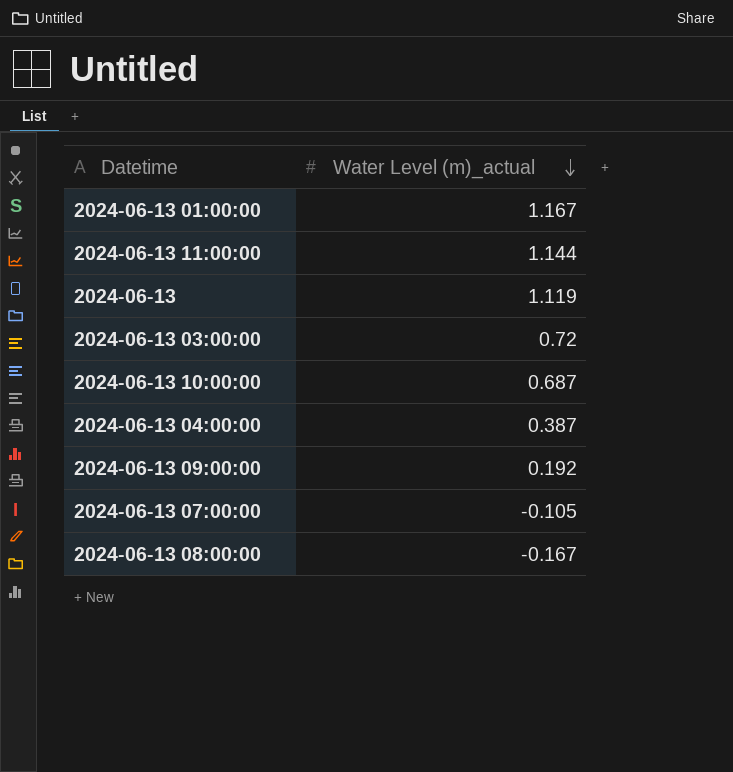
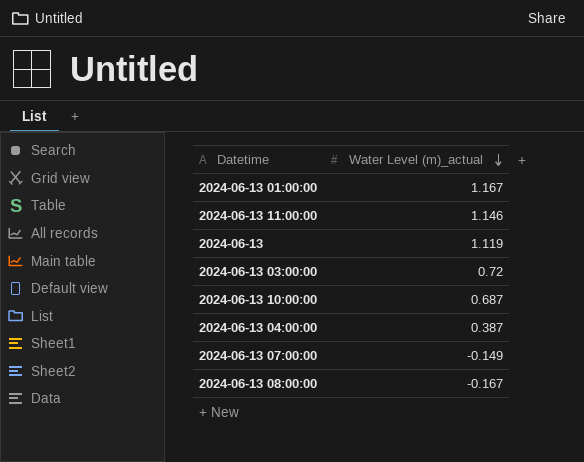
row 2024-06-13 09:00:00: 0.192 -> none
2024-06-13 11:00:00 | Water Level (m)_actual: 1.144 -> 1.146
2024-06-13 07:00:00 | Water Level (m)_actual: -0.105 -> -0.149

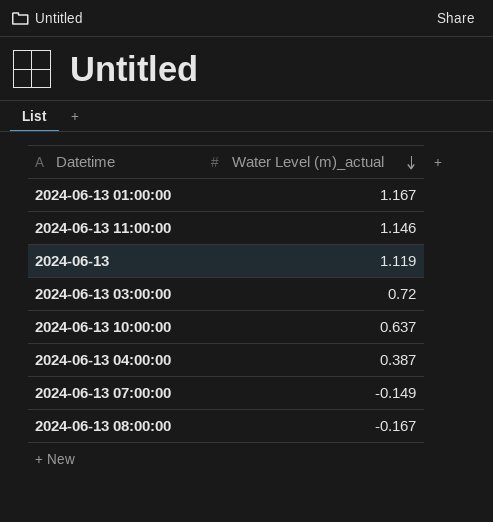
2024-06-13 10:00:00 | Water Level (m)_actual: 0.687 -> 0.637

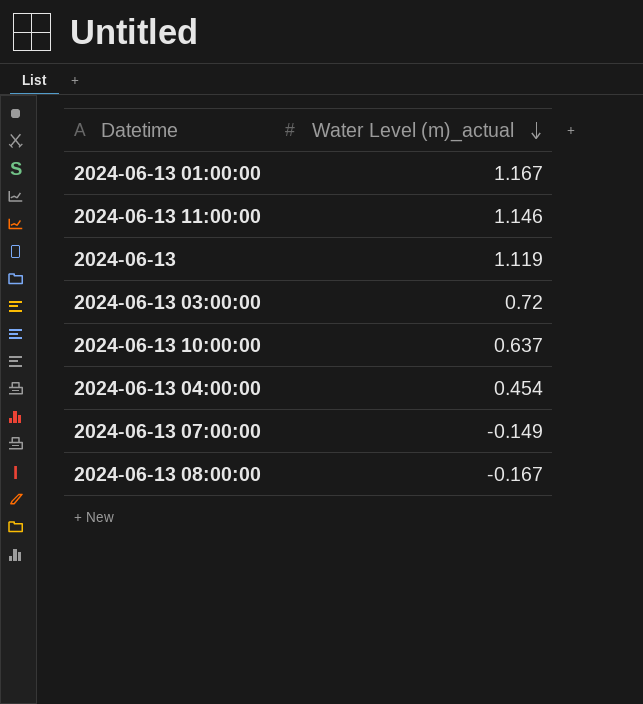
2024-06-13 04:00:00 | Water Level (m)_actual: 0.387 -> 0.454

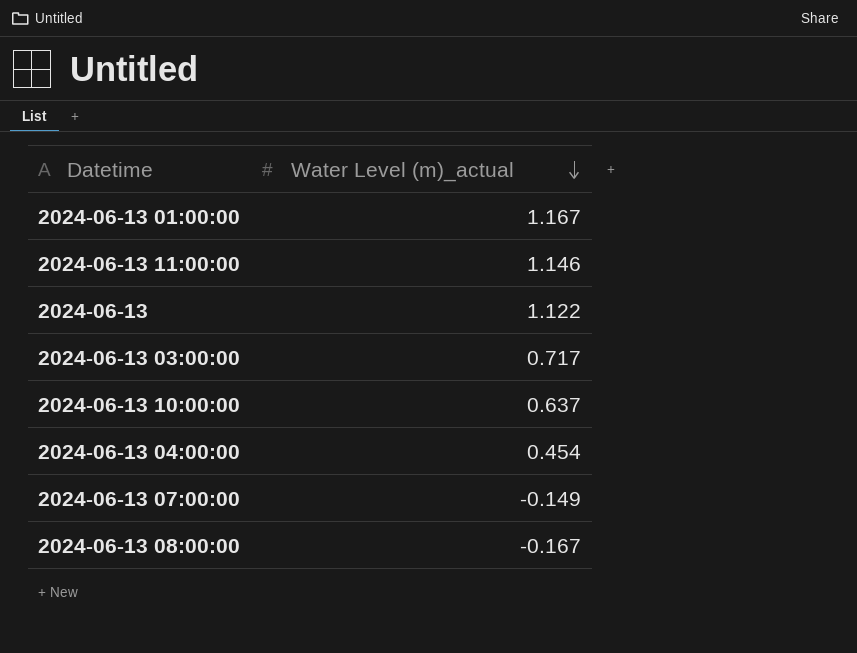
2024-06-13 | Water Level (m)_actual: 1.119 -> 1.122
2024-06-13 03:00:00 | Water Level (m)_actual: 0.72 -> 0.717

